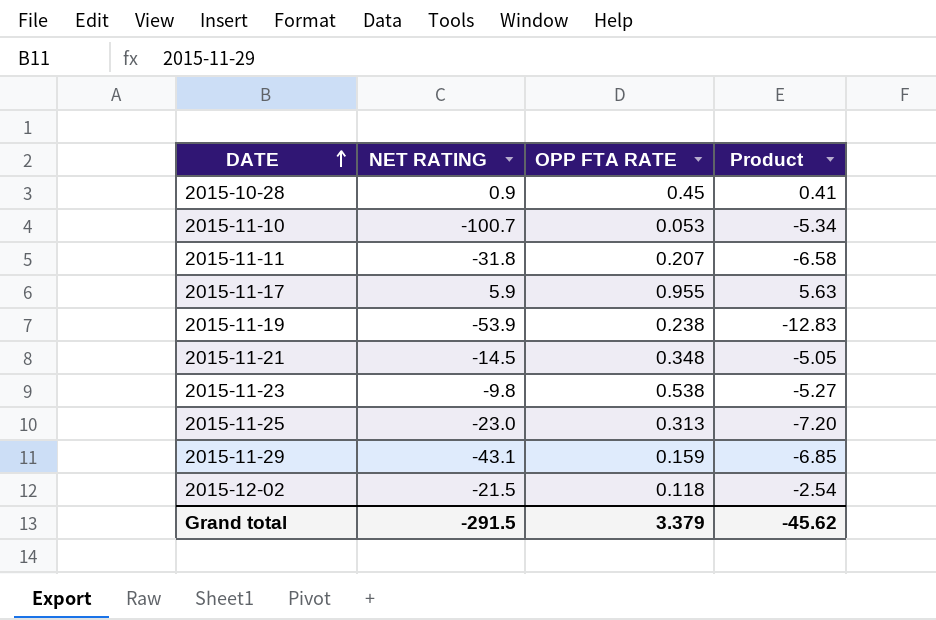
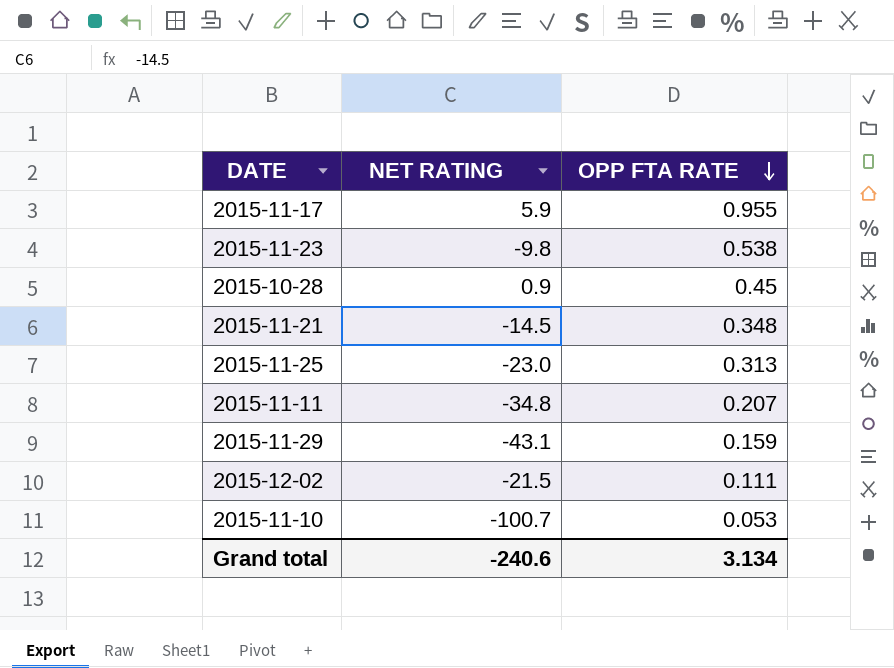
row order: DATE ascending -> OPP FTA RATE descending
column Product | formula: [NET RATING] * [OPP FTA RATE] -> none
row 2015-11-19: -53.9 | 0.238 | -12.83 -> none
2015-11-11 | NET RATING: -31.8 -> -34.8
2015-12-02 | OPP FTA RATE: 0.118 -> 0.111
Grand total | NET RATING: -291.5 -> -240.6
Grand total | OPP FTA RATE: 3.379 -> 3.134

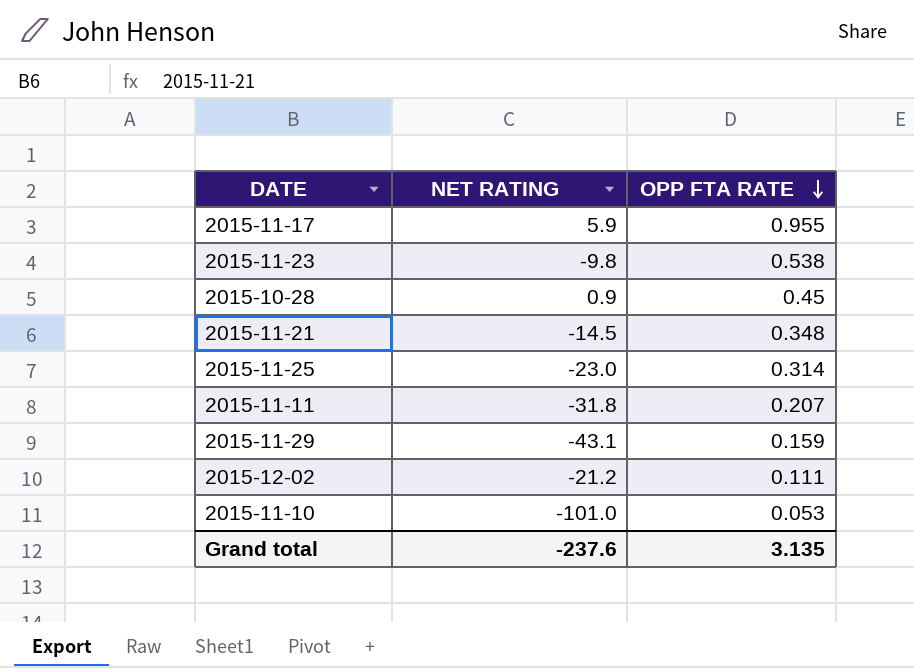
2015-11-25 | OPP FTA RATE: 0.313 -> 0.314
2015-11-11 | NET RATING: -34.8 -> -31.8
2015-12-02 | NET RATING: -21.5 -> -21.2
2015-11-10 | NET RATING: -100.7 -> -101.0
Grand total | NET RATING: -240.6 -> -237.6
Grand total | OPP FTA RATE: 3.134 -> 3.135

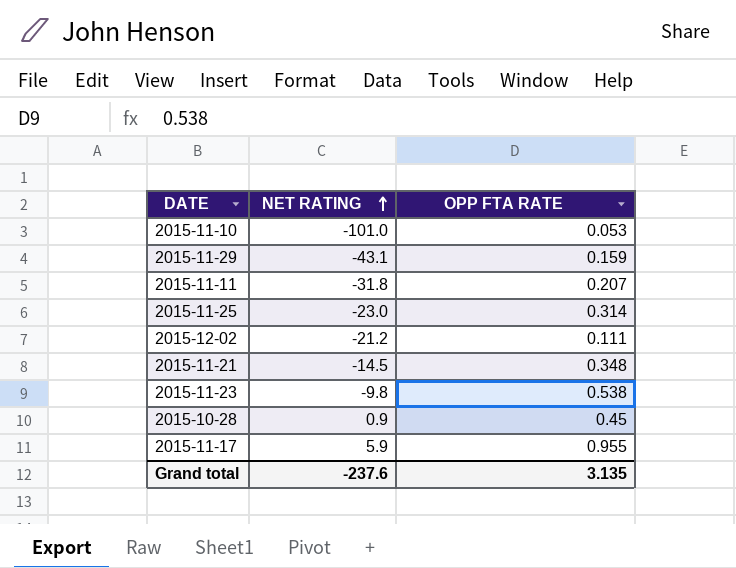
row order: OPP FTA RATE descending -> NET RATING ascending

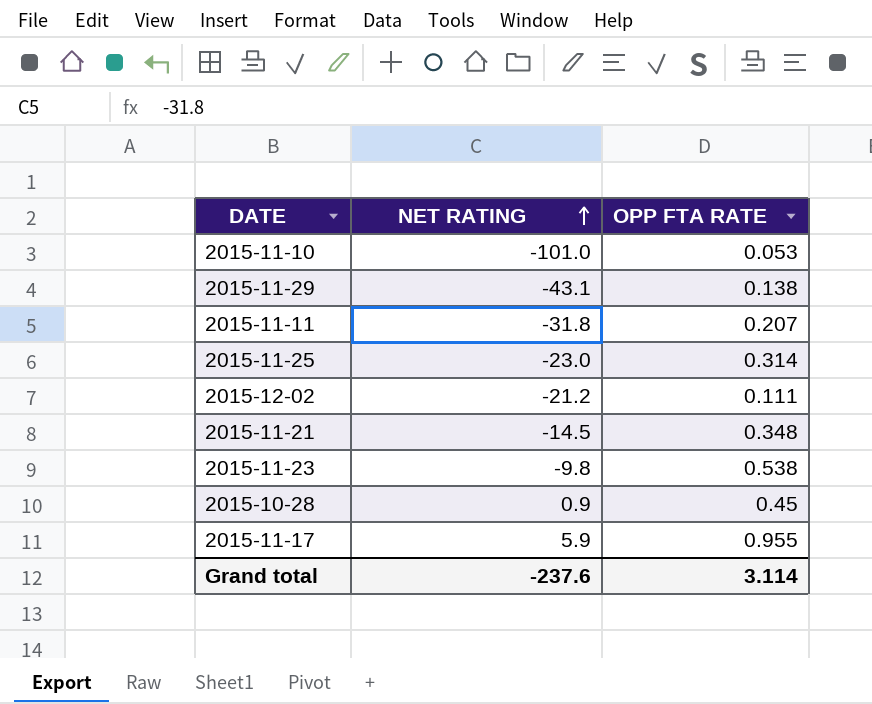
2015-11-29 | OPP FTA RATE: 0.159 -> 0.138
Grand total | OPP FTA RATE: 3.135 -> 3.114

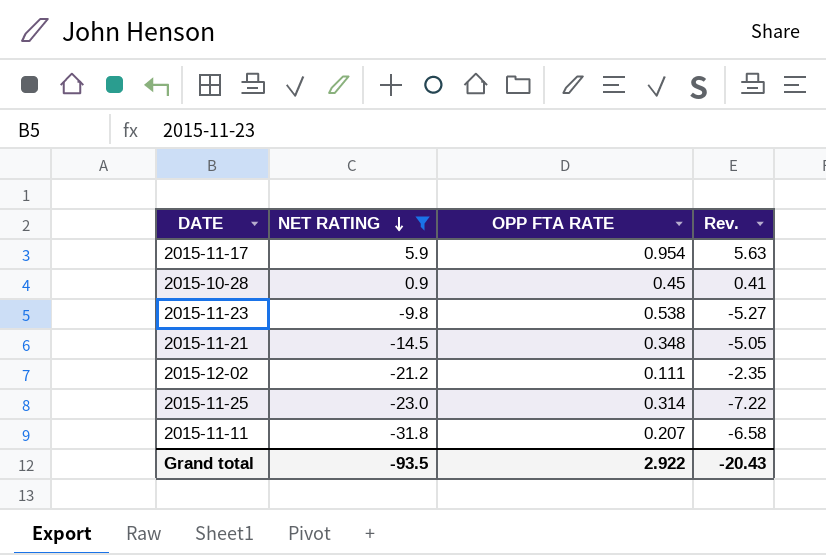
filter: none -> NET RATING >= -31.8
row order: NET RATING ascending -> NET RATING descending
column Rev. | formula: none -> [NET RATING] * [OPP FTA RATE]
2015-11-17 | OPP FTA RATE: 0.955 -> 0.954
Grand total | NET RATING: -237.6 -> -93.5
Grand total | OPP FTA RATE: 3.114 -> 2.922

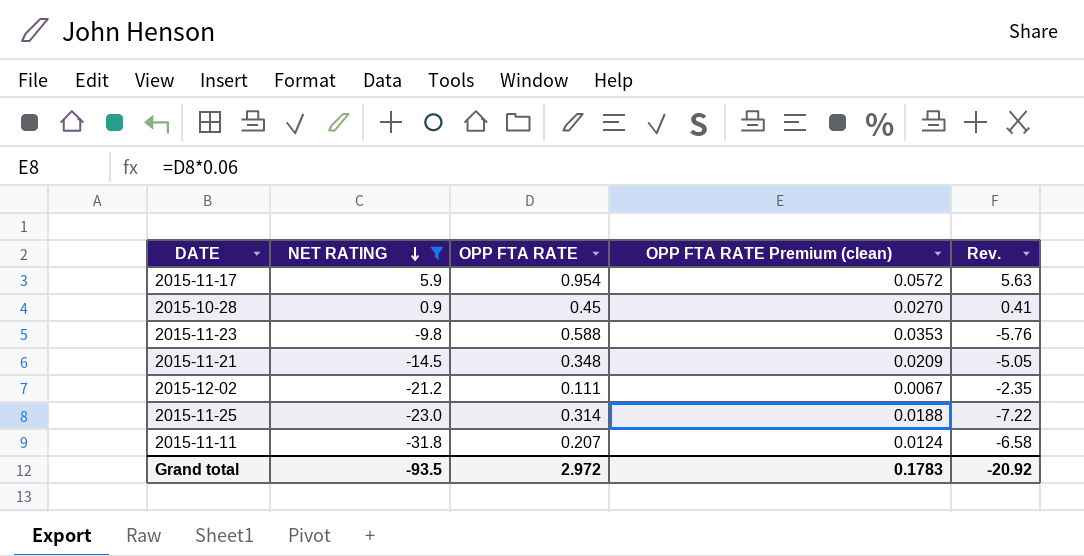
column OPP FTA RATE Premium (clean) | formula: none -> [OPP FTA RATE] * 0.06
2015-11-23 | OPP FTA RATE: 0.538 -> 0.588
2015-11-23 | Rev.: -5.27 -> -5.76
Grand total | OPP FTA RATE: 2.922 -> 2.972
Grand total | Rev.: -20.43 -> -20.92

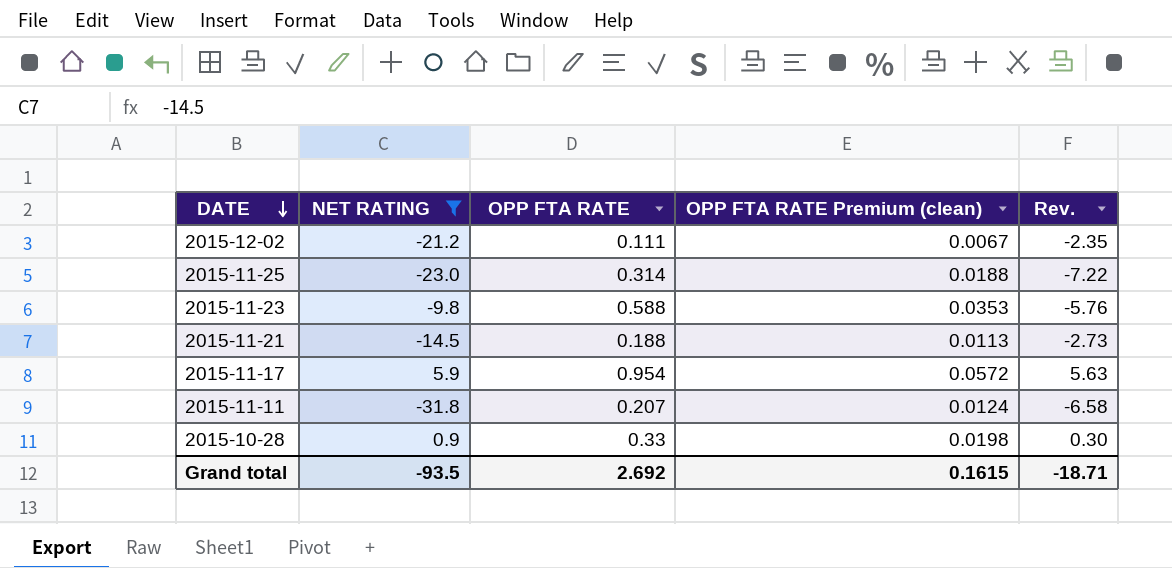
row order: NET RATING descending -> DATE descending
2015-11-21 | OPP FTA RATE: 0.348 -> 0.188
2015-11-21 | OPP FTA RATE Premium (clean): 0.0209 -> 0.0113
2015-11-21 | Rev.: -5.05 -> -2.73
2015-10-28 | OPP FTA RATE: 0.45 -> 0.33
2015-10-28 | OPP FTA RATE Premium (clean): 0.0270 -> 0.0198
2015-10-28 | Rev.: 0.41 -> 0.30
Grand total | OPP FTA RATE: 2.972 -> 2.692
Grand total | OPP FTA RATE Premium (clean): 0.1783 -> 0.1615
Grand total | Rev.: -20.92 -> -18.71

